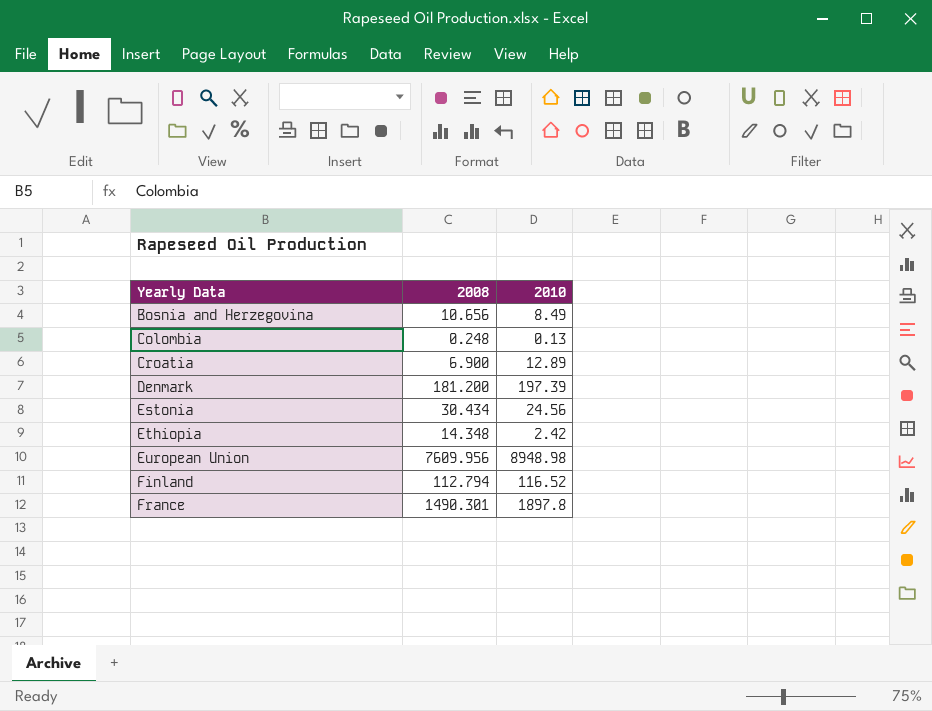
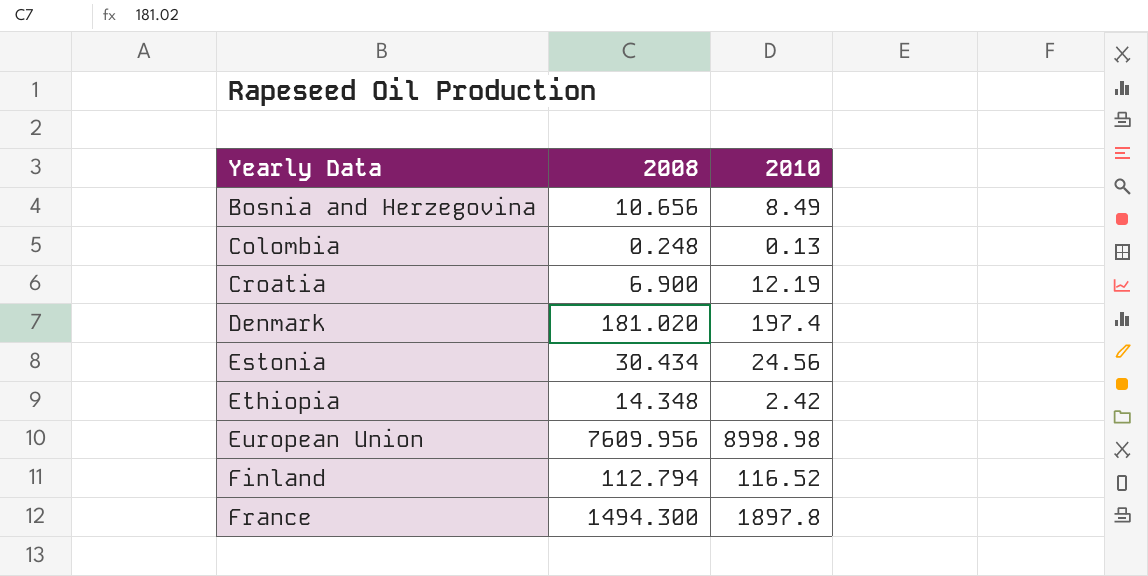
Croatia | 2010: 12.89 -> 12.19
Denmark | 2008: 181.200 -> 181.020
Denmark | 2010: 197.39 -> 197.4
European Union | 2010: 8948.98 -> 8998.98
France | 2008: 1490.301 -> 1494.300

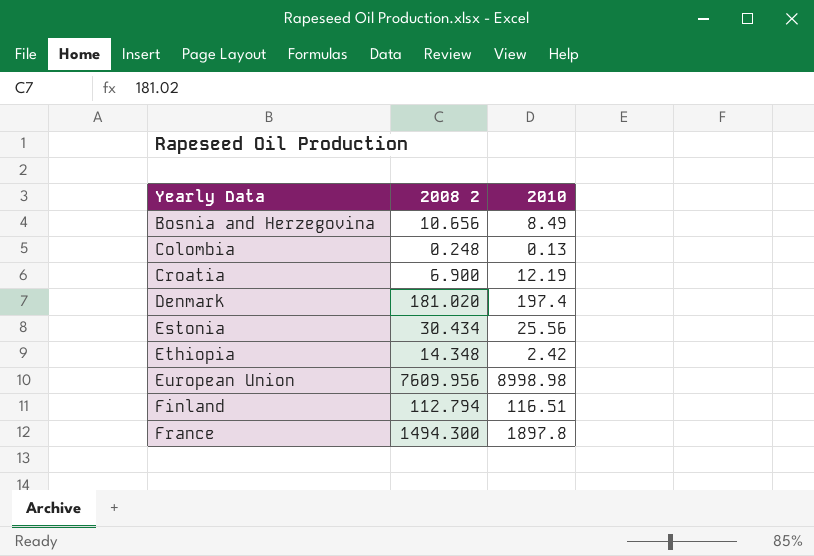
column name: 2008 -> 2008 2
Estonia | 2010: 24.56 -> 25.56
Finland | 2010: 116.52 -> 116.51

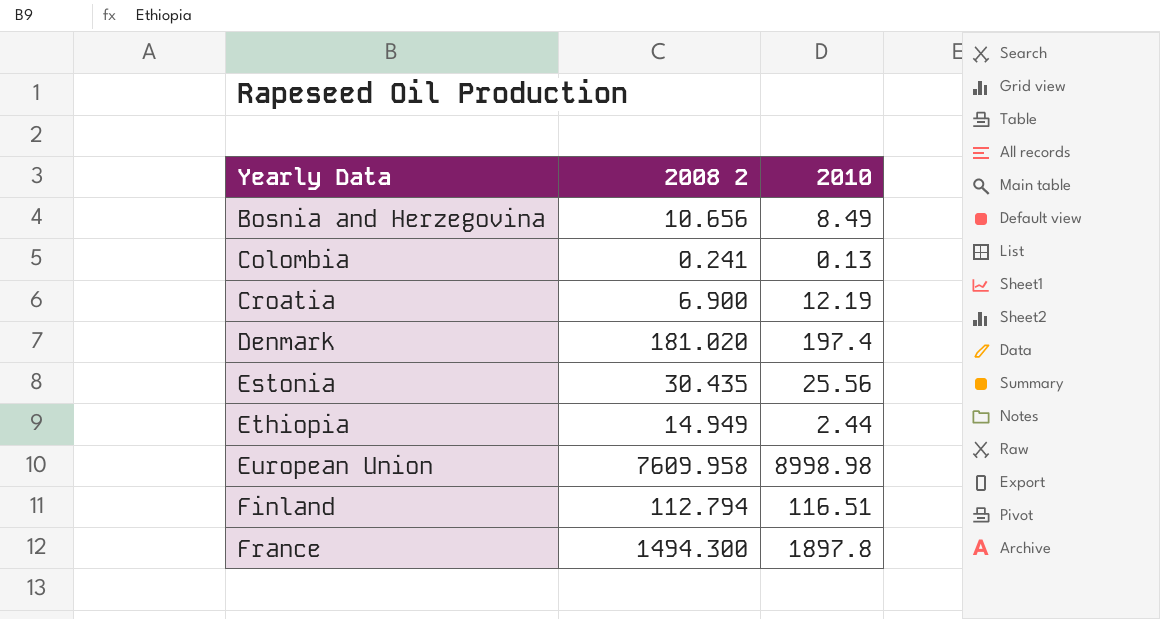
Colombia | 2008 2: 0.248 -> 0.241
Estonia | 2008 2: 30.434 -> 30.435
Ethiopia | 2008 2: 14.348 -> 14.949
Ethiopia | 2010: 2.42 -> 2.44
European Union | 2008 2: 7609.956 -> 7609.958

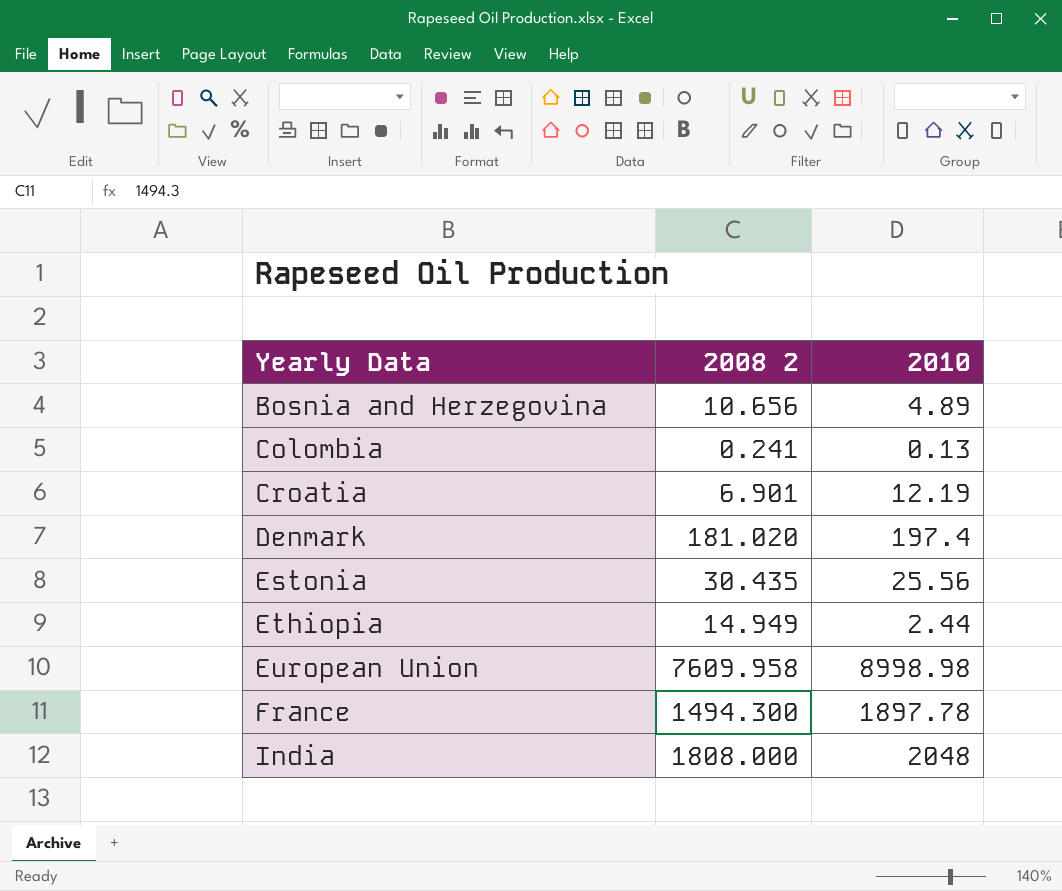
row Finland: 112.794 | 116.51 -> none
Bosnia and Herzegovina | 2010: 8.49 -> 4.89
Croatia | 2008 2: 6.900 -> 6.901
France | 2010: 1897.8 -> 1897.78
row India: none -> 1808.000 | 2048

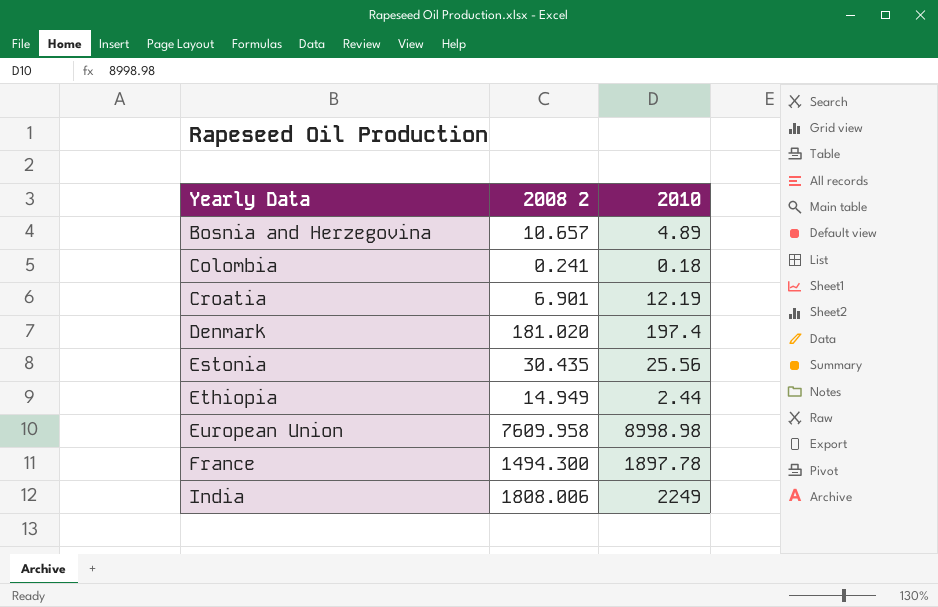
Bosnia and Herzegovina | 2008 2: 10.656 -> 10.657
Colombia | 2010: 0.13 -> 0.18
India | 2008 2: 1808.000 -> 1808.006
India | 2010: 2048 -> 2249

